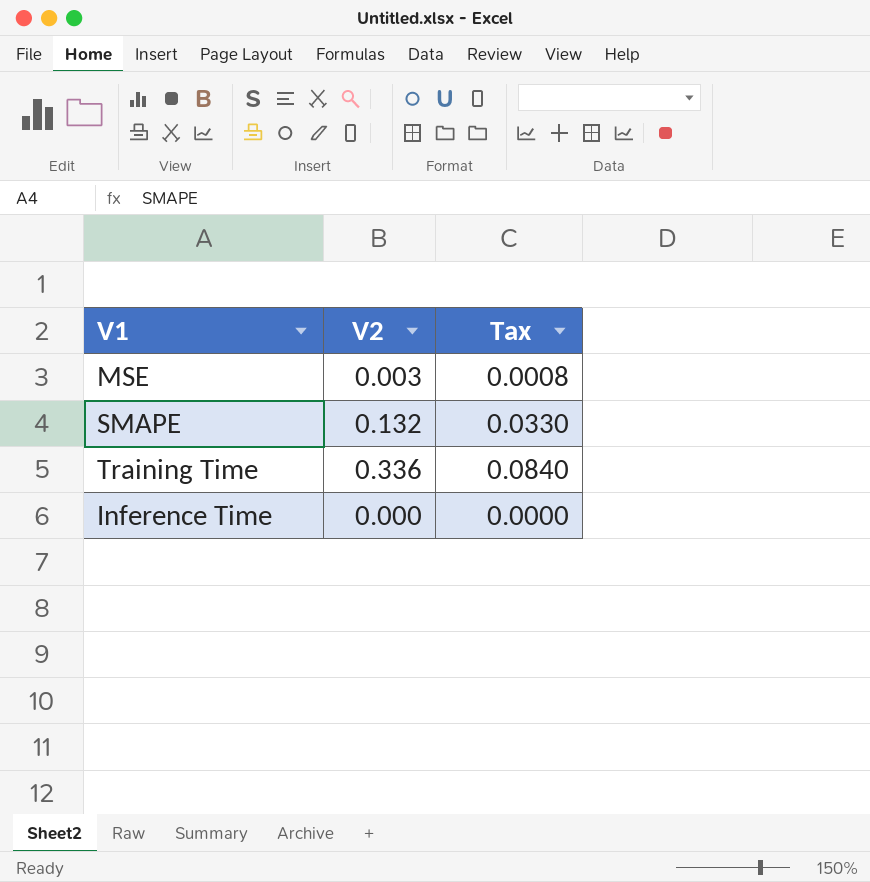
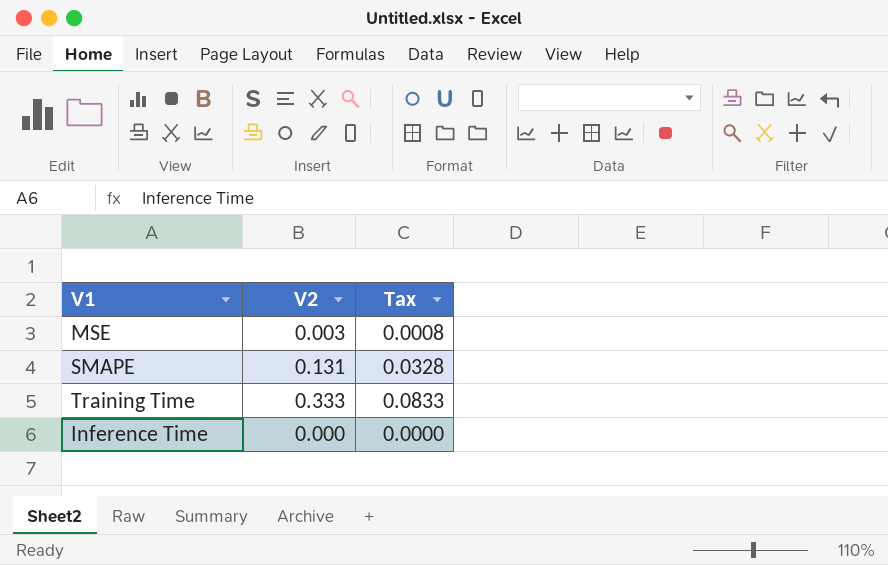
SMAPE | V2: 0.132 -> 0.131
SMAPE | Tax: 0.0330 -> 0.0328
Training Time | V2: 0.336 -> 0.333
Training Time | Tax: 0.0840 -> 0.0833

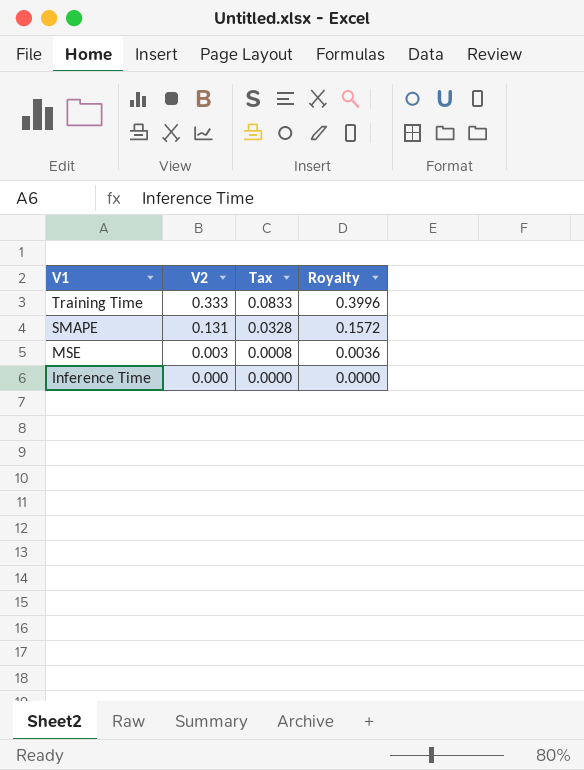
row order: none -> V1 descending
column Royalty | formula: none -> [V2] * 1.2

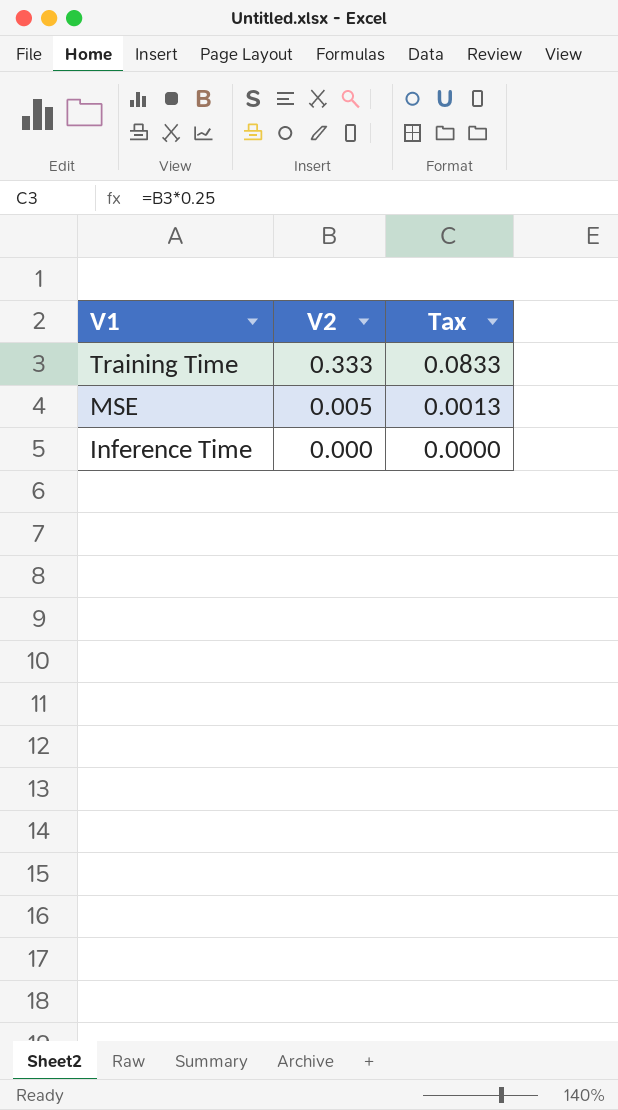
column Royalty | formula: [V2] * 1.2 -> none
row SMAPE: 0.131 | 0.0328 | 0.1572 -> none
MSE | V2: 0.003 -> 0.005
MSE | Tax: 0.0008 -> 0.0013

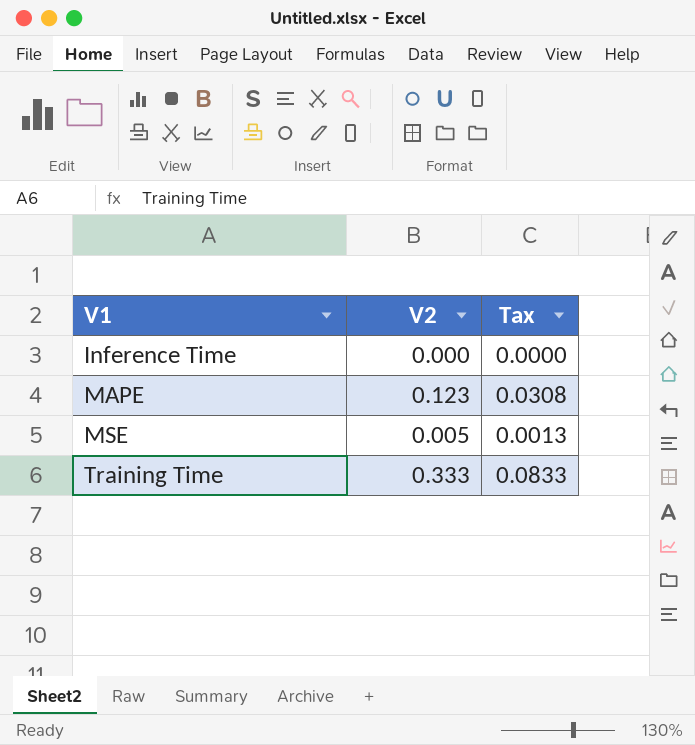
row order: V1 descending -> V1 ascending
row MAPE: none -> 0.123 | 0.0308

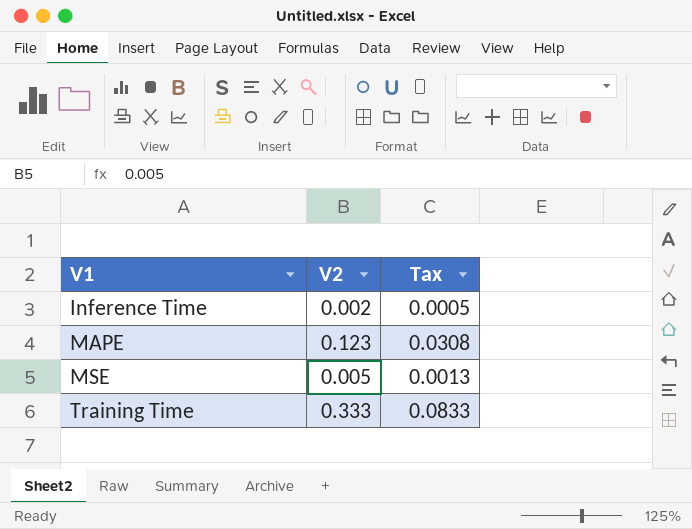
Inference Time | V2: 0.000 -> 0.002
Inference Time | Tax: 0.0000 -> 0.0005

